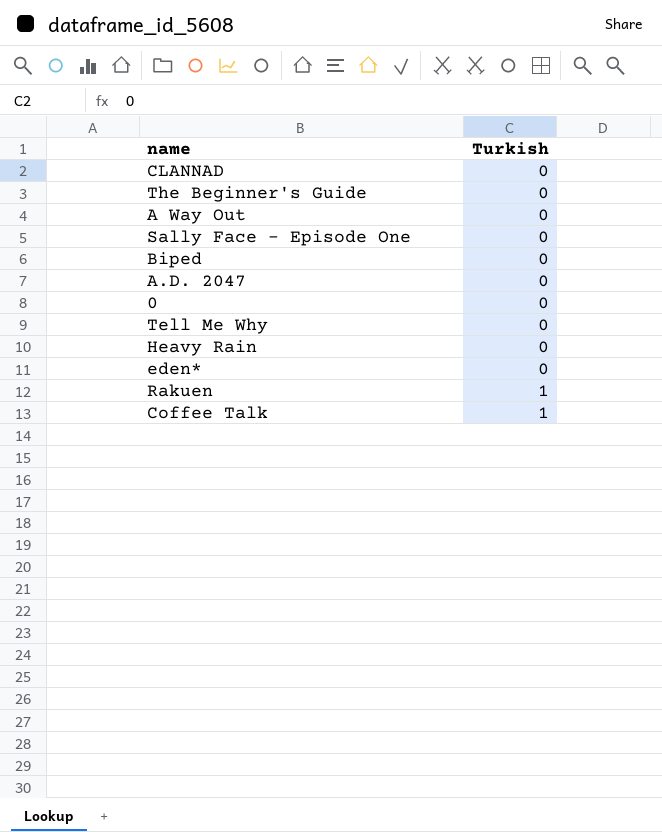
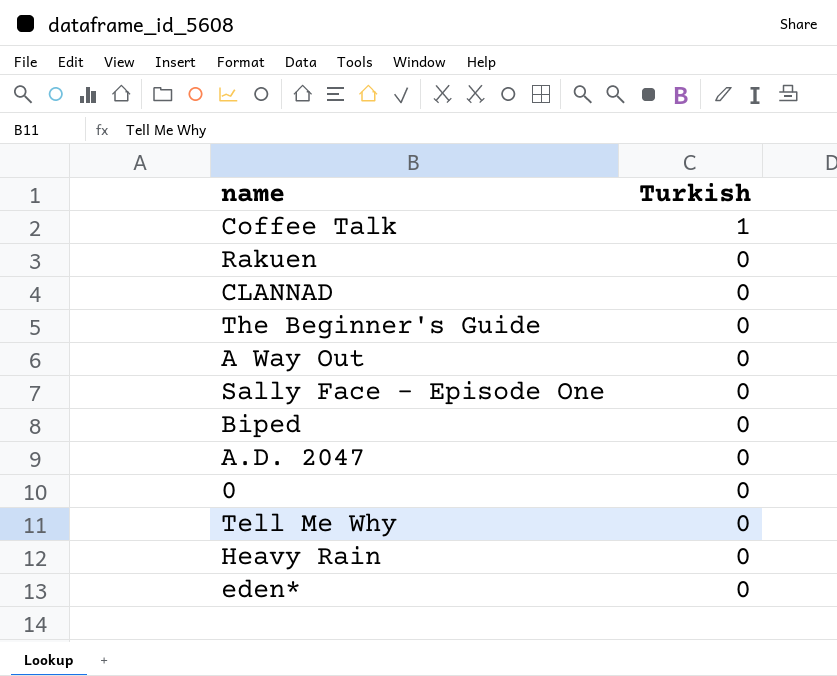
row order: Turkish ascending -> Turkish descending
Rakuen | Turkish: 1 -> 0

